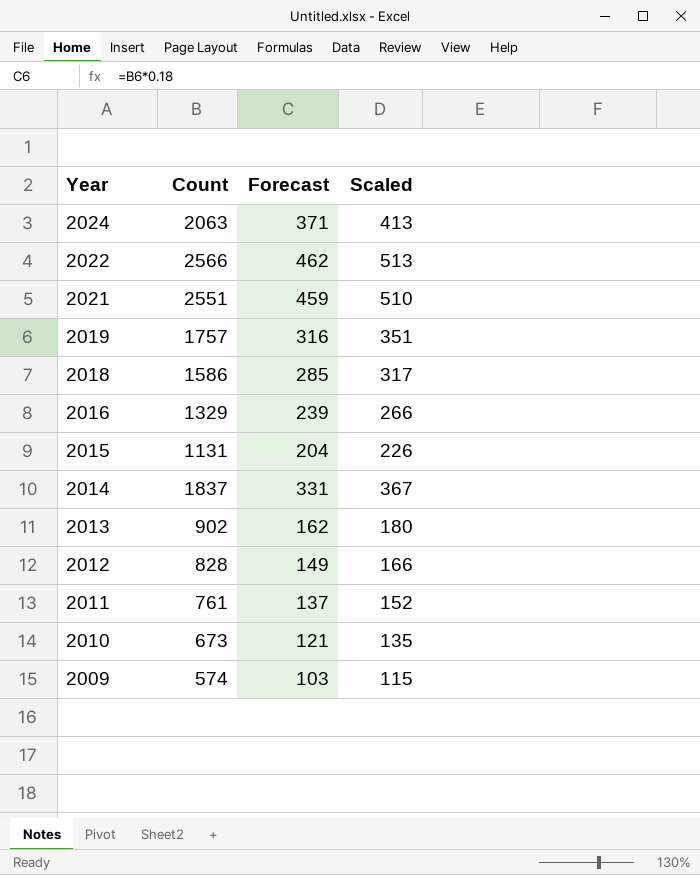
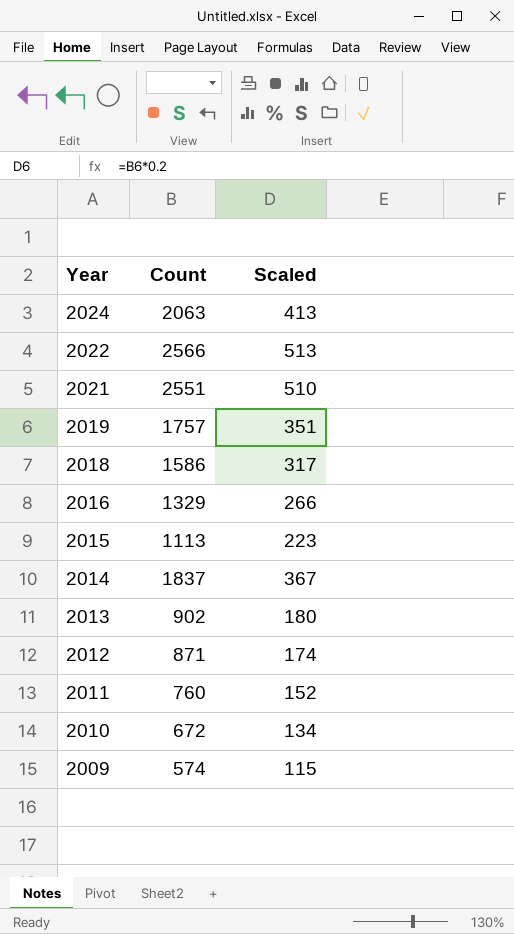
column Forecast | formula: [Count] * 0.18 -> none
2015 | Count: 1131 -> 1113
2015 | Scaled: 226 -> 223
2012 | Count: 828 -> 871
2012 | Scaled: 166 -> 174
2011 | Count: 761 -> 760
2010 | Count: 673 -> 672
2010 | Scaled: 135 -> 134

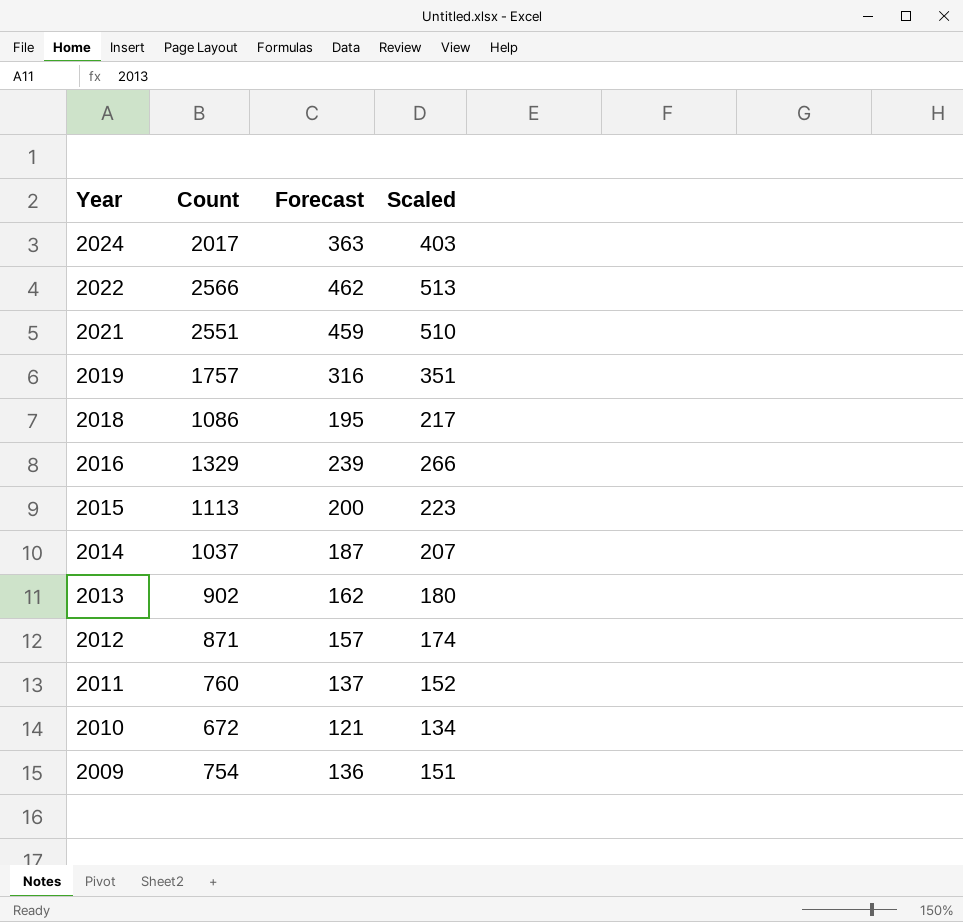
column Forecast | formula: none -> [Count] * 0.18
2024 | Count: 2063 -> 2017
2024 | Scaled: 413 -> 403
2018 | Count: 1586 -> 1086
2018 | Scaled: 317 -> 217
2014 | Count: 1837 -> 1037
2014 | Scaled: 367 -> 207
2009 | Count: 574 -> 754
2009 | Scaled: 115 -> 151

